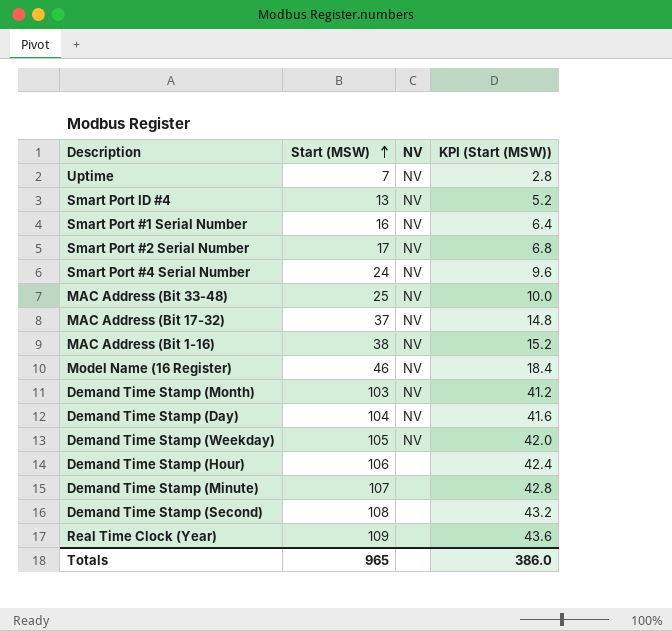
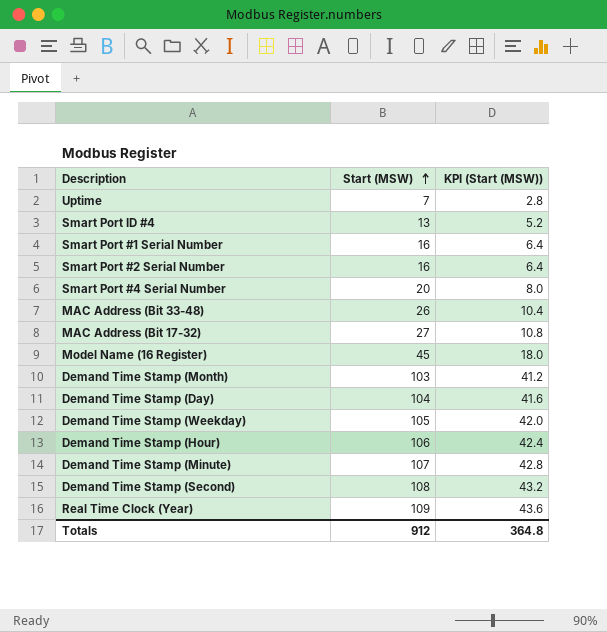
column NV | position: 3 -> none
row MAC Address (Bit 1-16): 38 | NV | 15.2 -> none
Smart Port #2 Serial Number | Start (MSW): 17 -> 16
Smart Port #2 Serial Number | KPI (Start (MSW)): 6.8 -> 6.4
Smart Port #4 Serial Number | Start (MSW): 24 -> 20
Smart Port #4 Serial Number | KPI (Start (MSW)): 9.6 -> 8.0
MAC Address (Bit 33-48) | Start (MSW): 25 -> 26
MAC Address (Bit 33-48) | KPI (Start (MSW)): 10.0 -> 10.4
MAC Address (Bit 17-32) | Start (MSW): 37 -> 27
MAC Address (Bit 17-32) | KPI (Start (MSW)): 14.8 -> 10.8
Model Name (16 Register) | Start (MSW): 46 -> 45
Model Name (16 Register) | KPI (Start (MSW)): 18.4 -> 18.0
Totals | Start (MSW): 965 -> 912
Totals | KPI (Start (MSW)): 386.0 -> 364.8

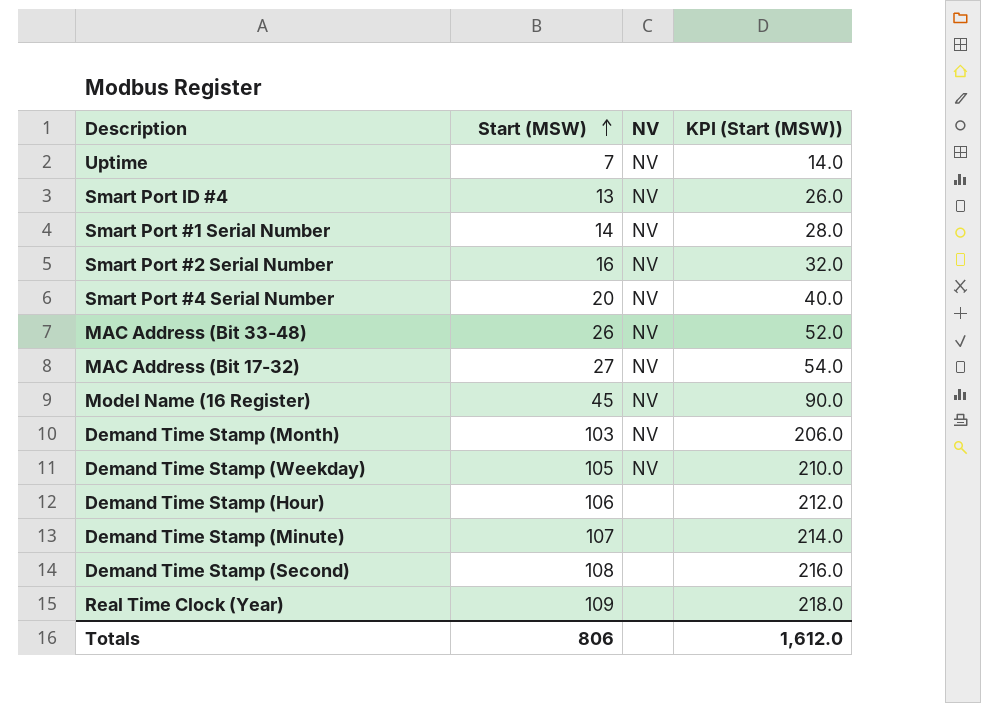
column NV | position: none -> 3
column KPI (Start (MSW)) | formula: [Start (MSW)] * 0.4 -> [Start (MSW)] * 2
row Demand Time Stamp (Day): 104 | 41.6 -> none
Smart Port #1 Serial Number | Start (MSW): 16 -> 14
Totals | Start (MSW): 912 -> 806
Totals | KPI (Start (MSW)): 364.8 -> 1,612.0

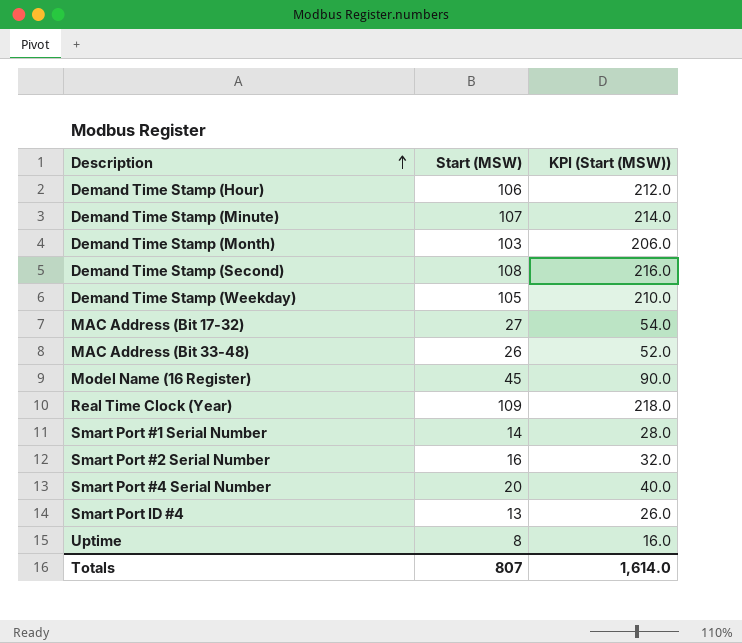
row order: Start (MSW) ascending -> Description ascending
column NV | position: 3 -> none
Uptime | Start (MSW): 7 -> 8
Uptime | KPI (Start (MSW)): 14.0 -> 16.0
Totals | Start (MSW): 806 -> 807
Totals | KPI (Start (MSW)): 1,612.0 -> 1,614.0

